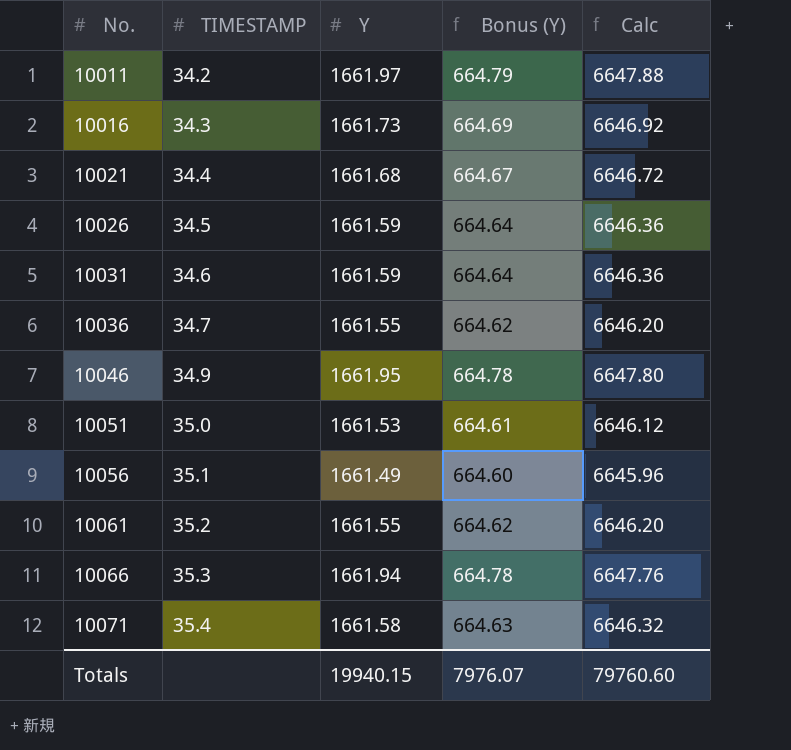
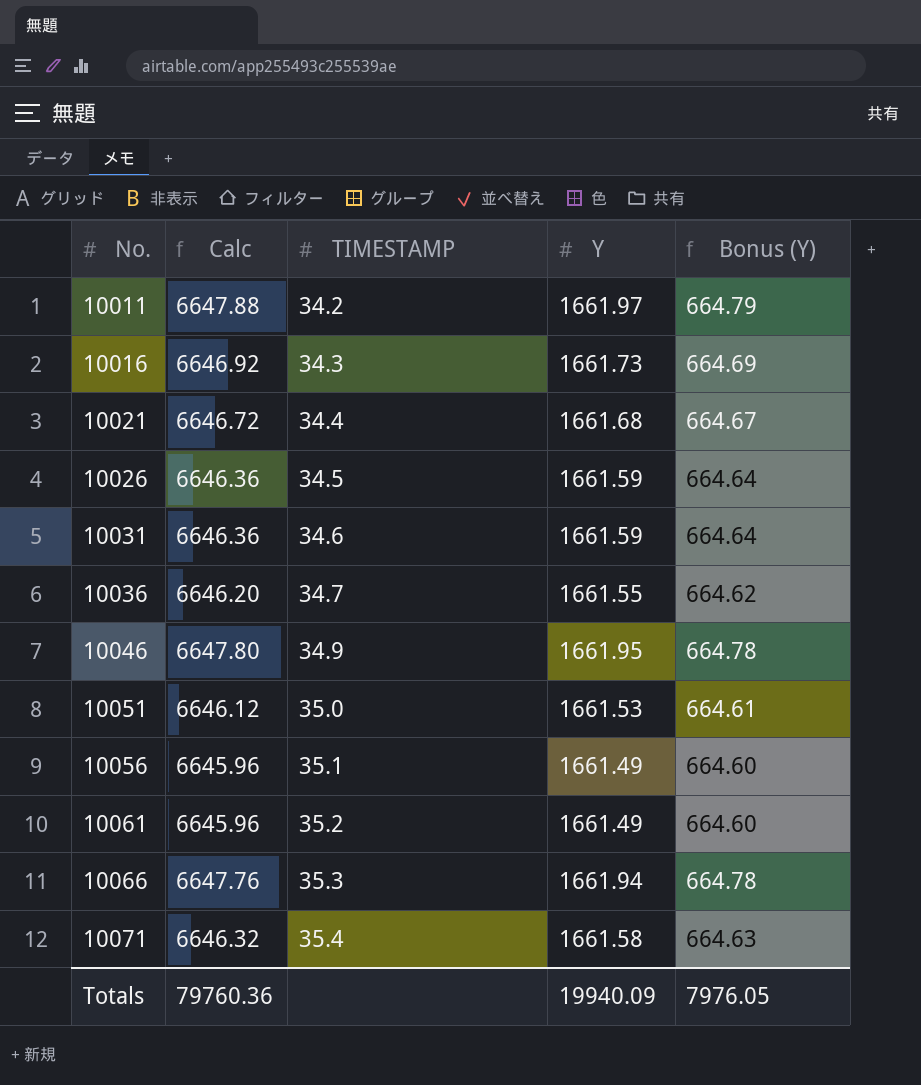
column Calc | position: 5 -> 2
10061 | Calc: 6646.20 -> 6645.96
10061 | Y: 1661.55 -> 1661.49
10061 | Bonus (Y): 664.62 -> 664.60
Totals | Calc: 79760.60 -> 79760.36
Totals | Y: 19940.15 -> 19940.09
Totals | Bonus (Y): 7976.07 -> 7976.05

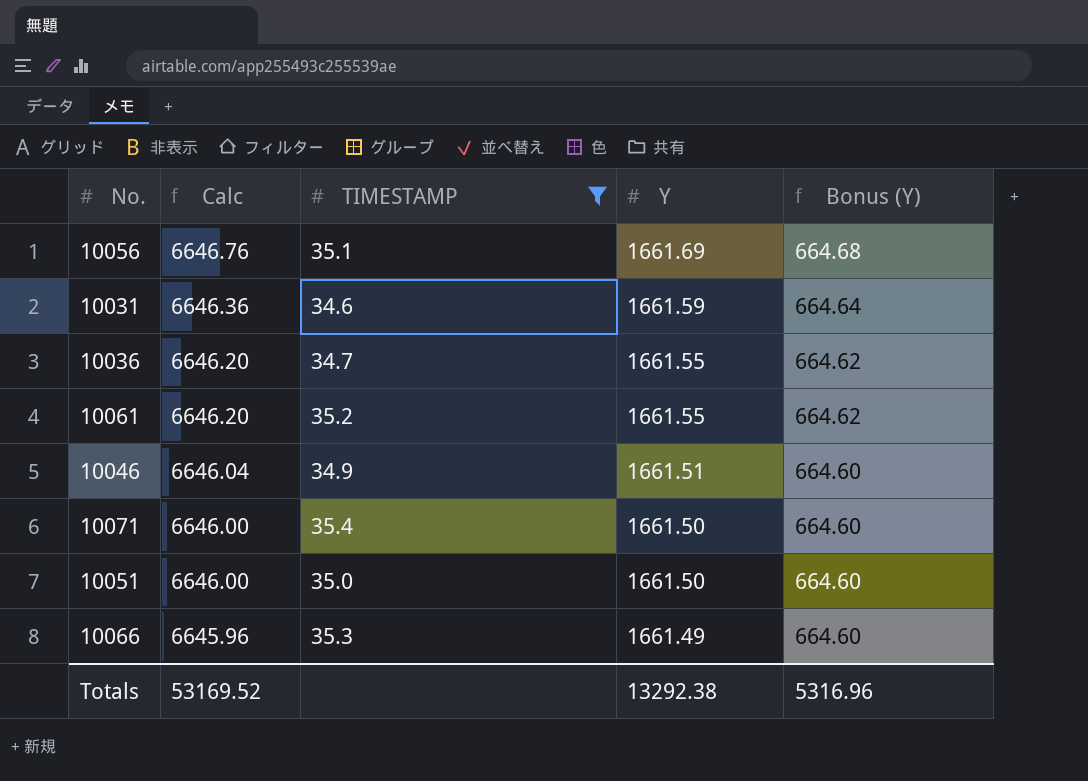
filter: none -> TIMESTAMP >= 34.6
row order: No. ascending -> Calc descending
10056 | Calc: 6645.96 -> 6646.76
10056 | Y: 1661.49 -> 1661.69
10056 | Bonus (Y): 664.60 -> 664.68
10061 | Calc: 6645.96 -> 6646.20
10061 | Y: 1661.49 -> 1661.55
10061 | Bonus (Y): 664.60 -> 664.62
10046 | Calc: 6647.80 -> 6646.04
10046 | Y: 1661.95 -> 1661.51
10046 | Bonus (Y): 664.78 -> 664.60
10071 | Calc: 6646.32 -> 6646.00
10071 | Y: 1661.58 -> 1661.50
10071 | Bonus (Y): 664.63 -> 664.60
10051 | Calc: 6646.12 -> 6646.00
10051 | Y: 1661.53 -> 1661.50
10051 | Bonus (Y): 664.61 -> 664.60
10066 | Calc: 6647.76 -> 6645.96
10066 | Y: 1661.94 -> 1661.49
10066 | Bonus (Y): 664.78 -> 664.60
Totals | Calc: 79760.36 -> 53169.52
Totals | Y: 19940.09 -> 13292.38
Totals | Bonus (Y): 7976.05 -> 5316.96

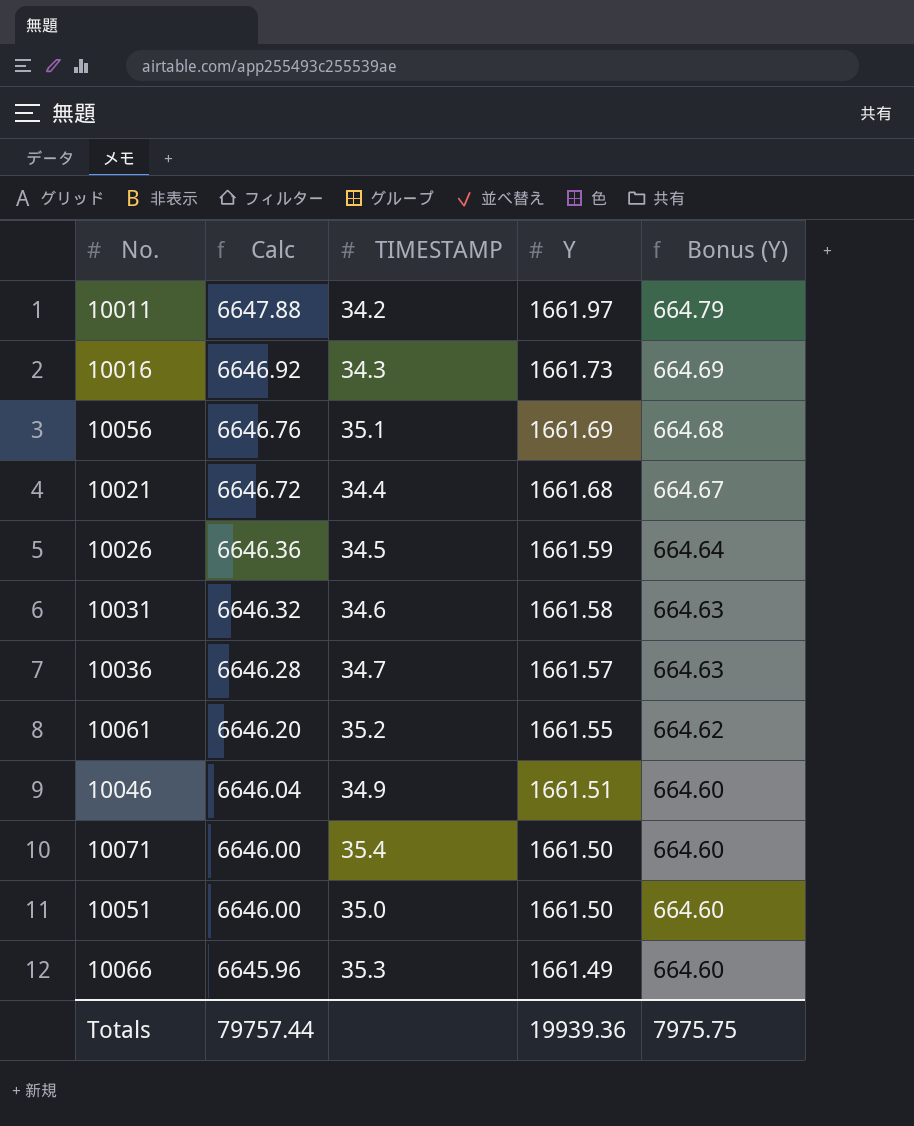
filter: TIMESTAMP >= 34.6 -> none
10031 | Calc: 6646.36 -> 6646.32
10031 | Y: 1661.59 -> 1661.58
10031 | Bonus (Y): 664.64 -> 664.63
10036 | Calc: 6646.20 -> 6646.28
10036 | Y: 1661.55 -> 1661.57
10036 | Bonus (Y): 664.62 -> 664.63
Totals | Calc: 53169.52 -> 79757.44
Totals | Y: 13292.38 -> 19939.36
Totals | Bonus (Y): 5316.96 -> 7975.75

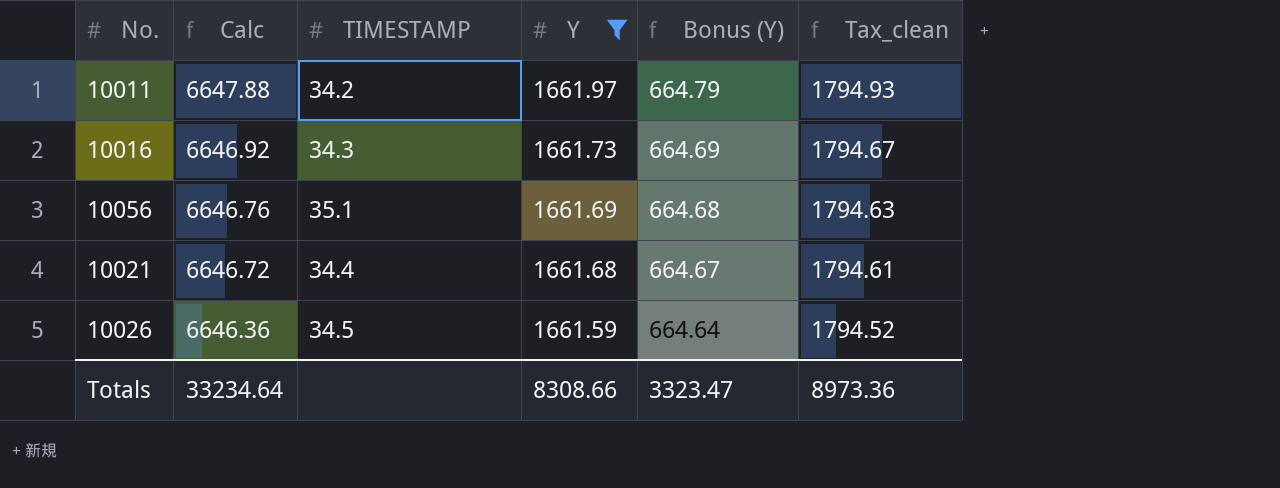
filter: none -> Y >= 1661.59
column Tax_clean | formula: none -> [Y] * 1.08
Totals | Calc: 79757.44 -> 33234.64
Totals | Y: 19939.36 -> 8308.66
Totals | Bonus (Y): 7975.75 -> 3323.47

